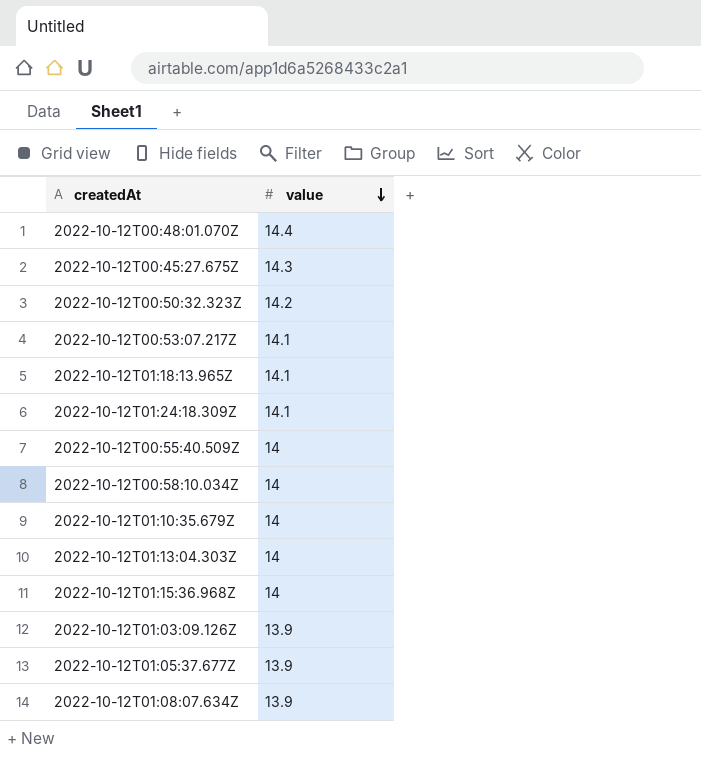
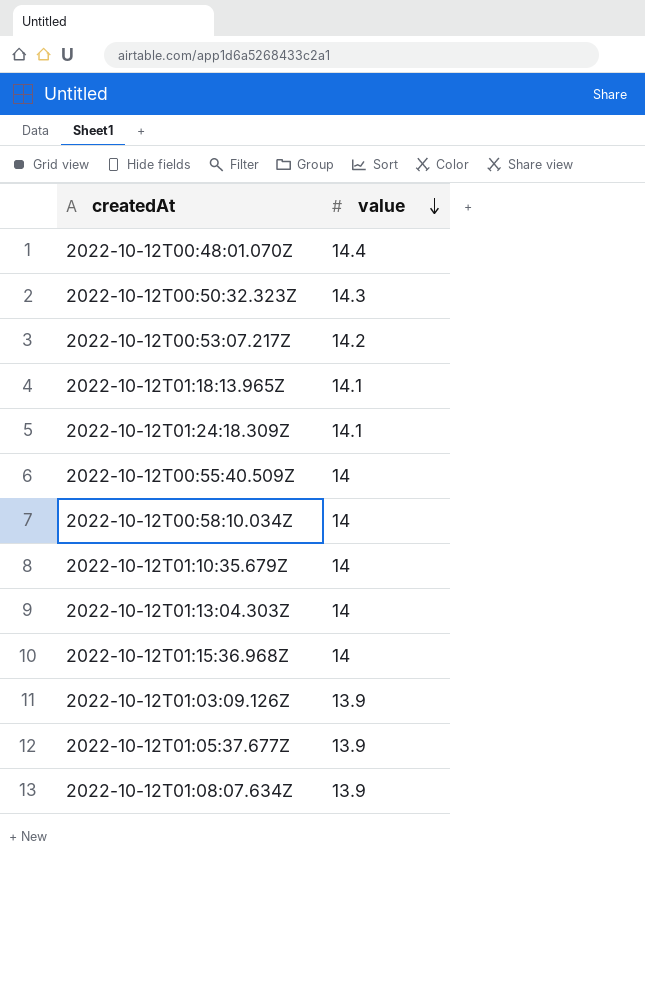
row 2022-10-12T00:45:27.675Z: 14.3 -> none
2022-10-12T00:50:32.323Z | value: 14.2 -> 14.3
2022-10-12T00:53:07.217Z | value: 14.1 -> 14.2

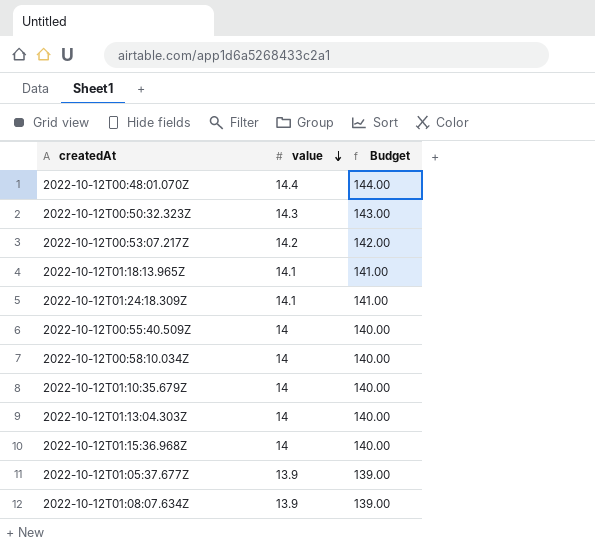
column Budget | formula: none -> [value] * 10
row 2022-10-12T01:03:09.126Z: 13.9 -> none

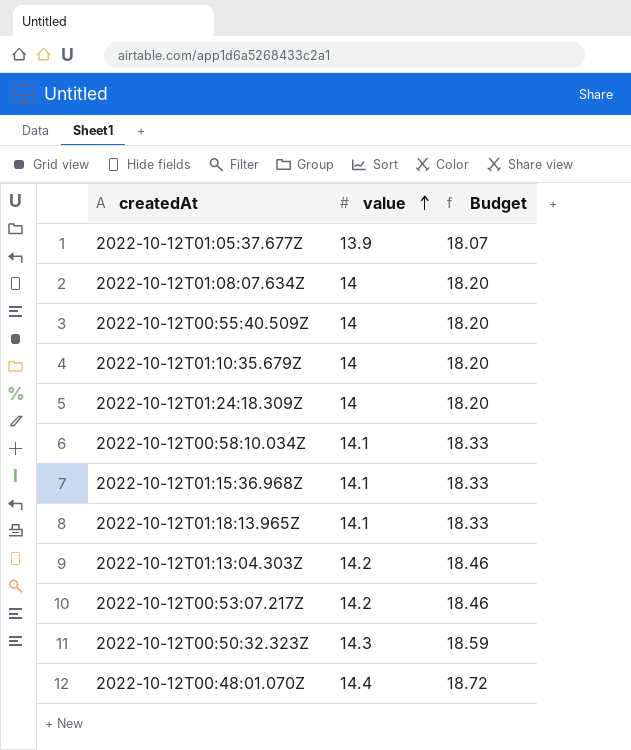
row order: value descending -> value ascending
column Budget | formula: [value] * 10 -> [value] * 1.3
2022-10-12T01:08:07.634Z | value: 13.9 -> 14
2022-10-12T01:24:18.309Z | value: 14.1 -> 14
2022-10-12T00:58:10.034Z | value: 14 -> 14.1
2022-10-12T01:15:36.968Z | value: 14 -> 14.1
2022-10-12T01:13:04.303Z | value: 14 -> 14.2

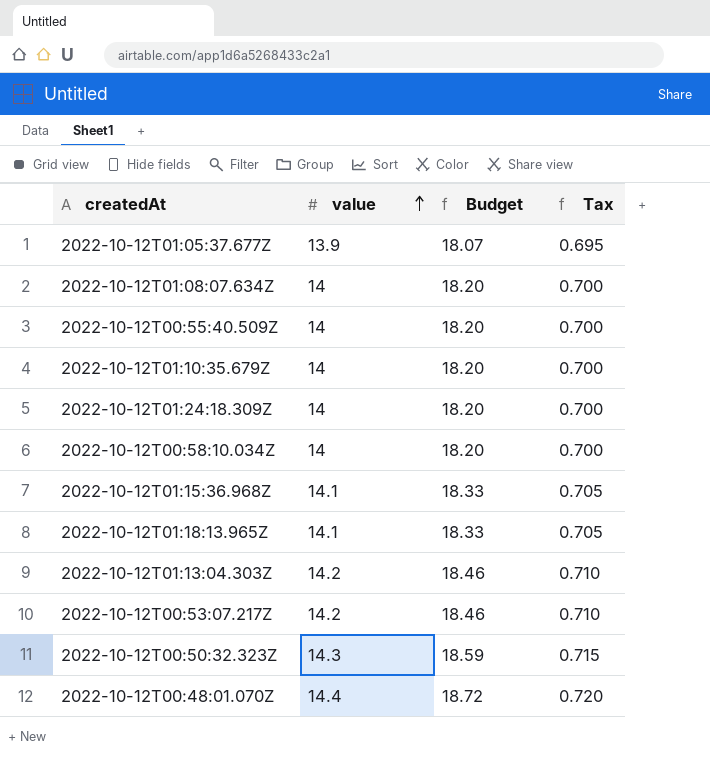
column Tax | formula: none -> [value] * 0.05
2022-10-12T00:58:10.034Z | value: 14.1 -> 14
2022-10-12T00:58:10.034Z | Budget: 18.33 -> 18.20

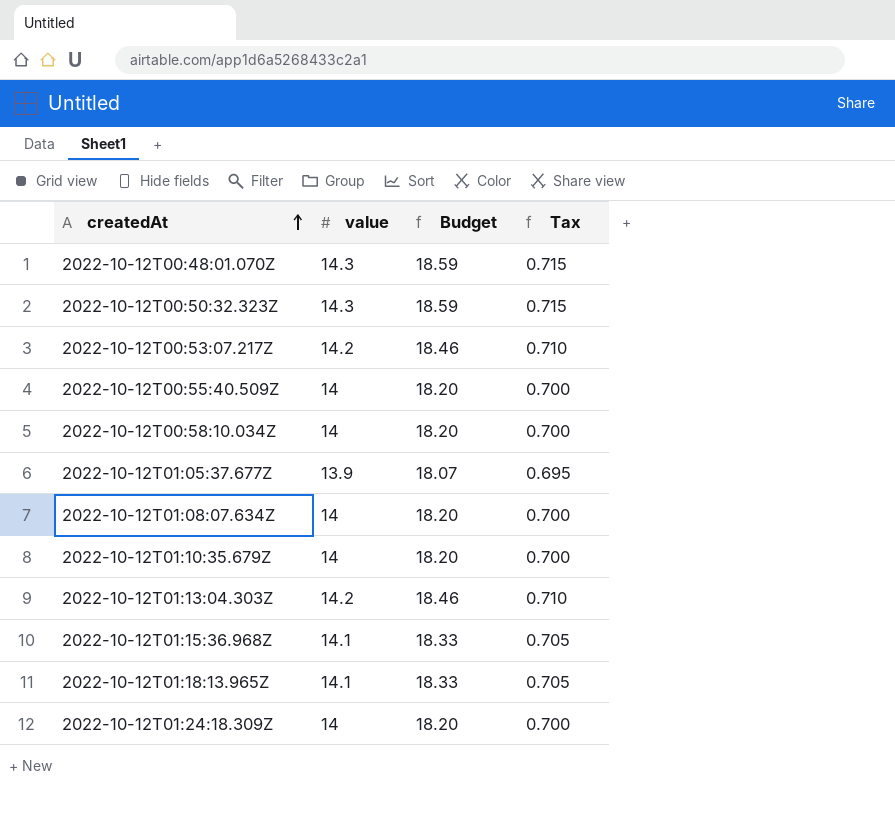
row order: value ascending -> createdAt ascending
2022-10-12T00:48:01.070Z | value: 14.4 -> 14.3
2022-10-12T00:48:01.070Z | Budget: 18.72 -> 18.59
2022-10-12T00:48:01.070Z | Tax: 0.720 -> 0.715

